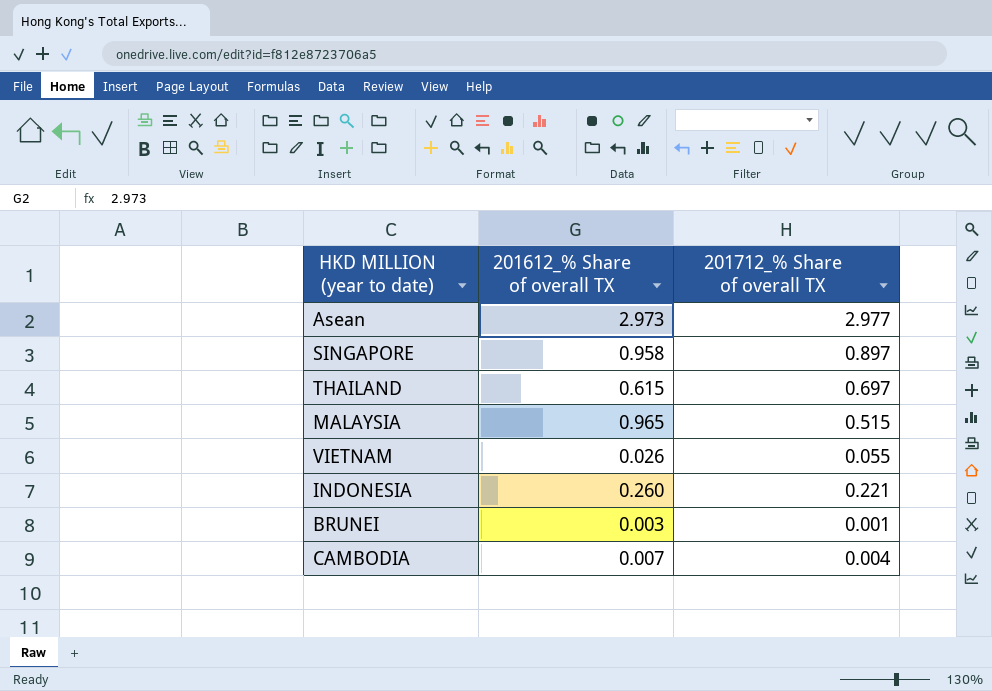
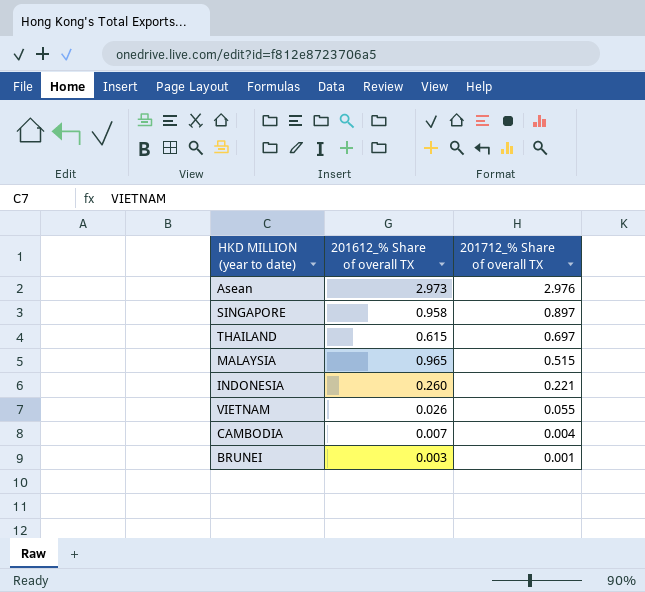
row order: none -> 201712_% Share of overall TX descending
Asean | 201712_% Share of overall TX: 2.977 -> 2.976

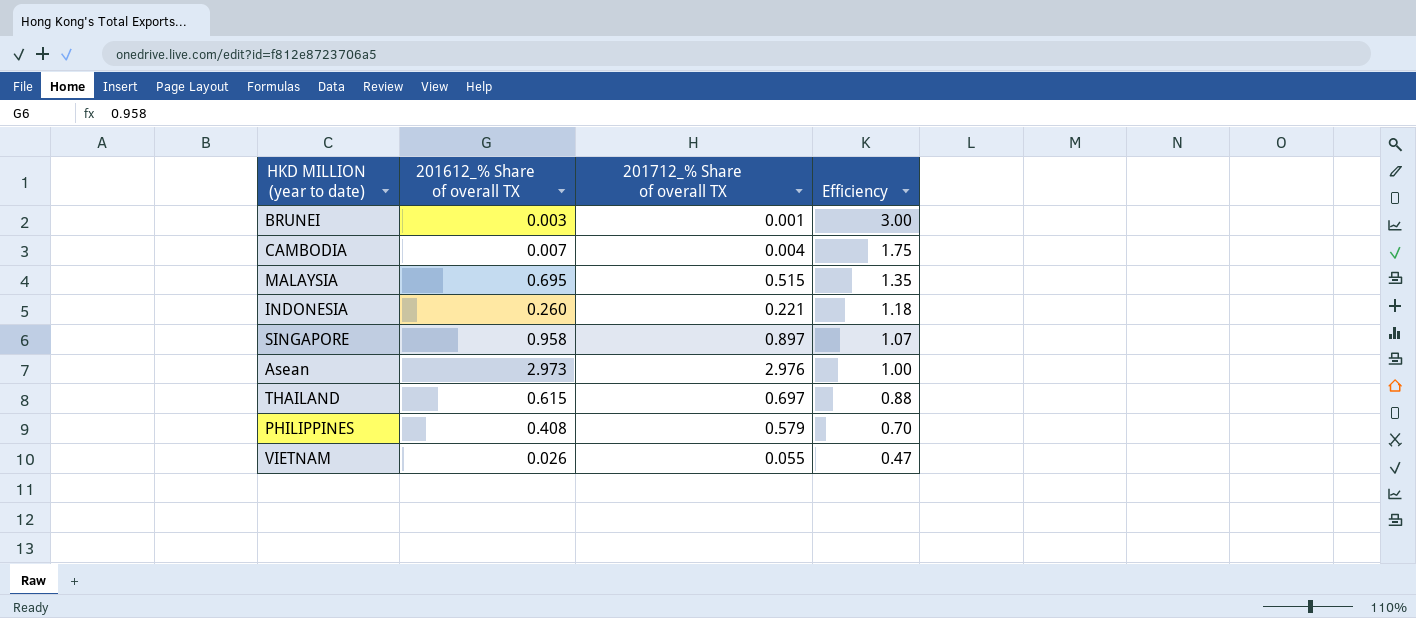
row order: 201712_% Share of overall TX descending -> Efficiency descending
column Efficiency | formula: none -> [201612_% Share of overall TX] / [201712_% Share of overall TX]
MALAYSIA | 201612_% Share of overall TX: 0.965 -> 0.695
row PHILIPPINES: none -> 0.408 | 0.579 | 0.70

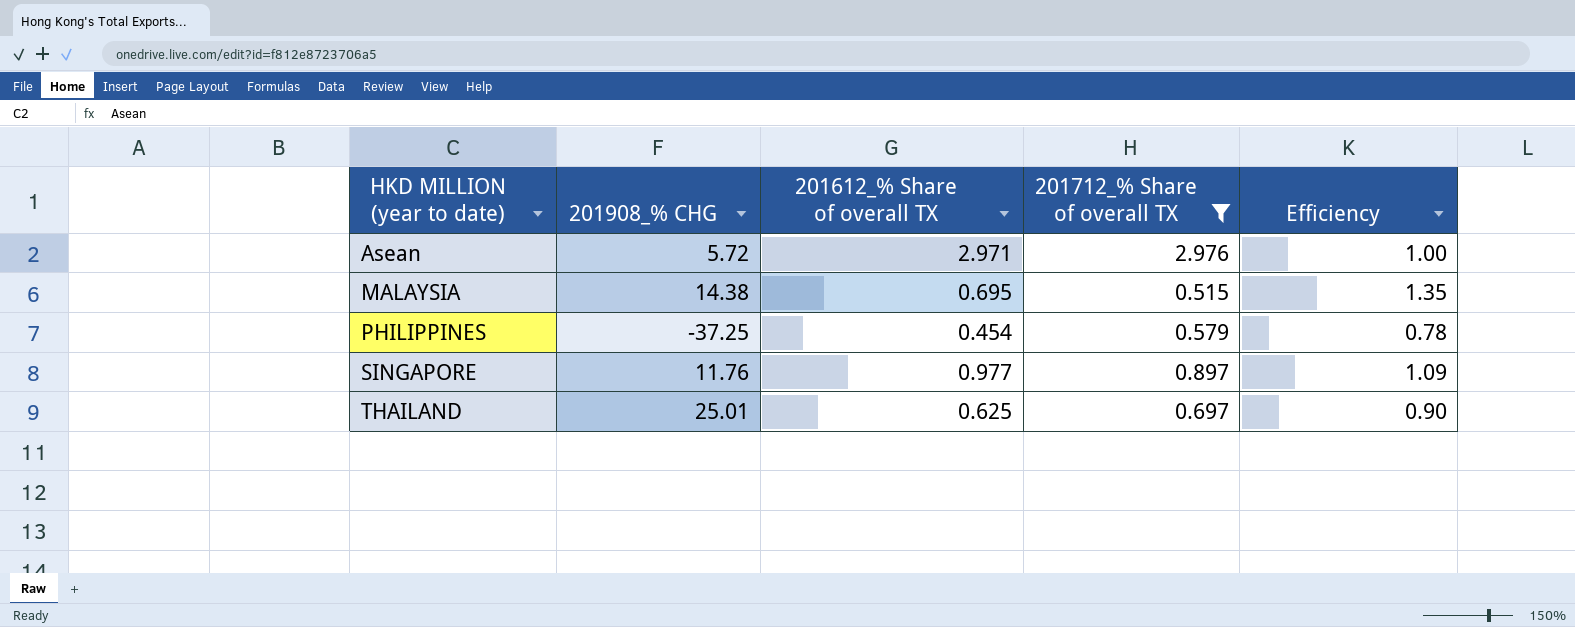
filter: none -> 201712_% Share of overall TX >= 0.515
row order: Efficiency descending -> HKD MILLION (year to date) ascending
column 201908_% CHG | position: none -> 2
Asean | 201612_% Share of overall TX: 2.973 -> 2.971
PHILIPPINES | 201612_% Share of overall TX: 0.408 -> 0.454
PHILIPPINES | Efficiency: 0.70 -> 0.78
SINGAPORE | 201612_% Share of overall TX: 0.958 -> 0.977
SINGAPORE | Efficiency: 1.07 -> 1.09
THAILAND | 201612_% Share of overall TX: 0.615 -> 0.625
THAILAND | Efficiency: 0.88 -> 0.90

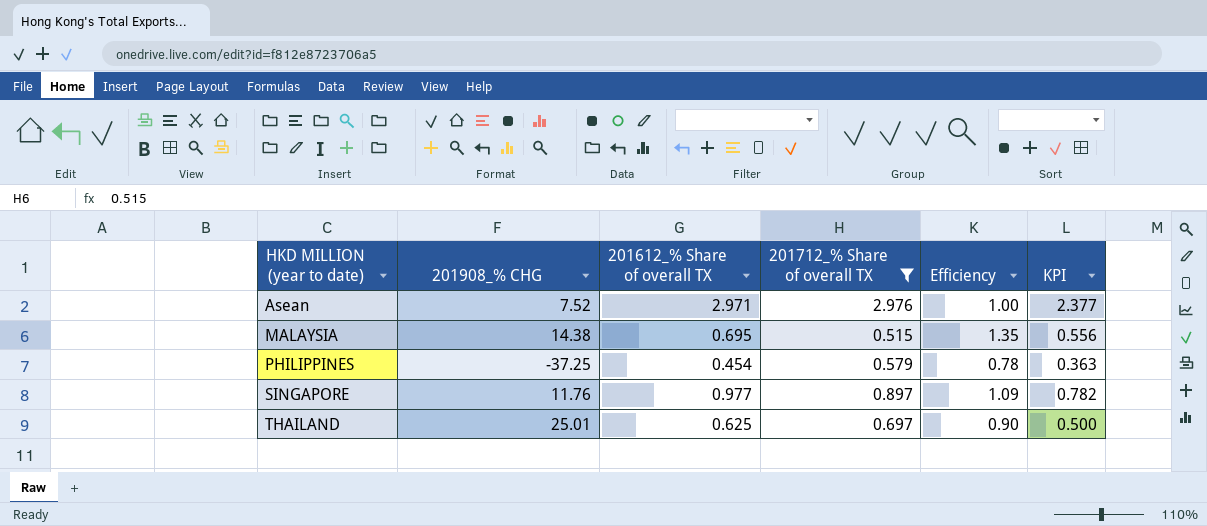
column KPI | formula: none -> [201612_% Share of overall TX] * 0.8
Asean | 201908_% CHG: 5.72 -> 7.52

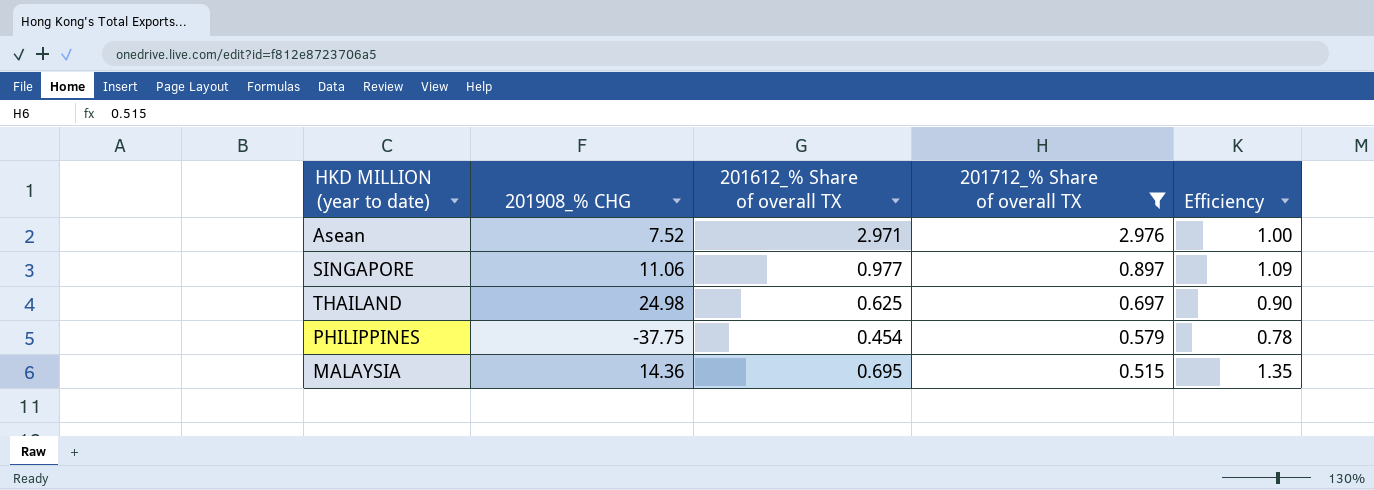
row order: HKD MILLION (year to date) ascending -> 201712_% Share of overall TX descending
column KPI | formula: [201612_% Share of overall TX] * 0.8 -> none
SINGAPORE | 201908_% CHG: 11.76 -> 11.06
THAILAND | 201908_% CHG: 25.01 -> 24.98
PHILIPPINES | 201908_% CHG: -37.25 -> -37.75
MALAYSIA | 201908_% CHG: 14.38 -> 14.36

